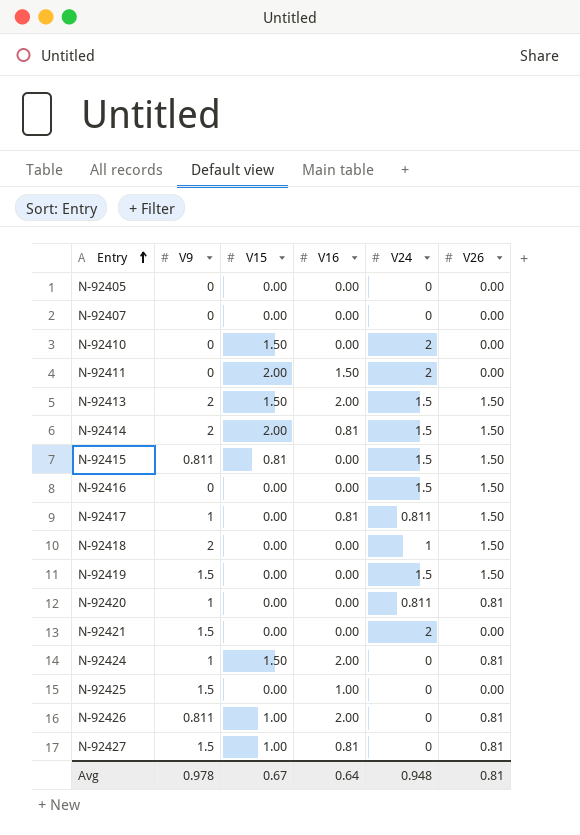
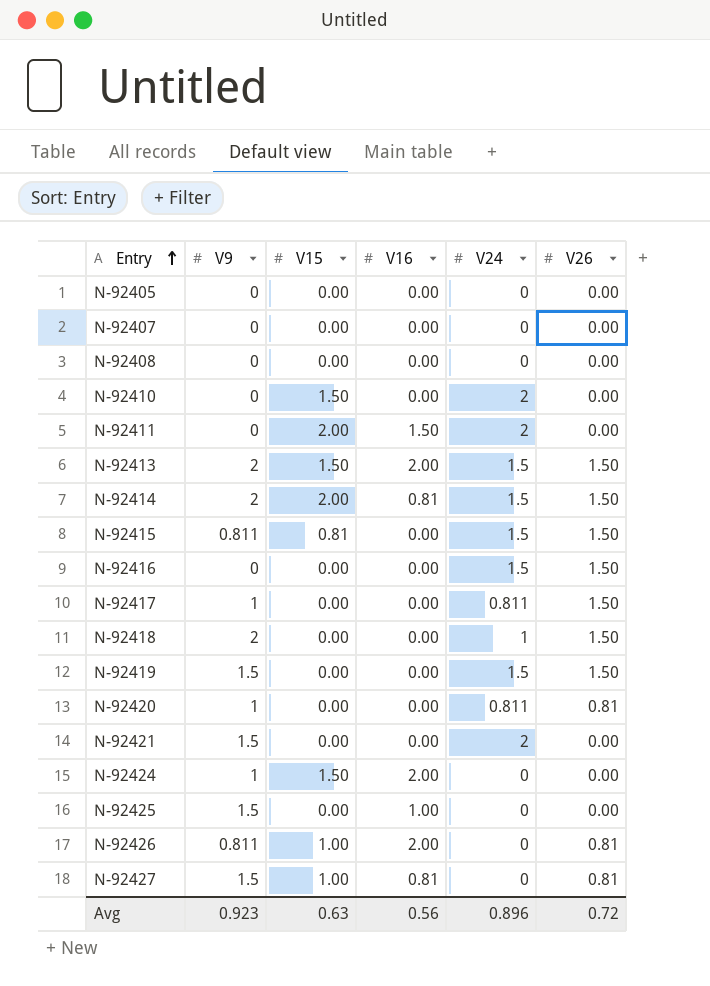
row N-92408: none -> 0 | 0.00 | 0.00 | 0 | 0.00
N-92417 | V16: 0.81 -> 0.00
N-92424 | V26: 0.81 -> 0.00
Avg | V9: 0.978 -> 0.923
Avg | V15: 0.67 -> 0.63
Avg | V16: 0.64 -> 0.56
Avg | V24: 0.948 -> 0.896
Avg | V26: 0.81 -> 0.72

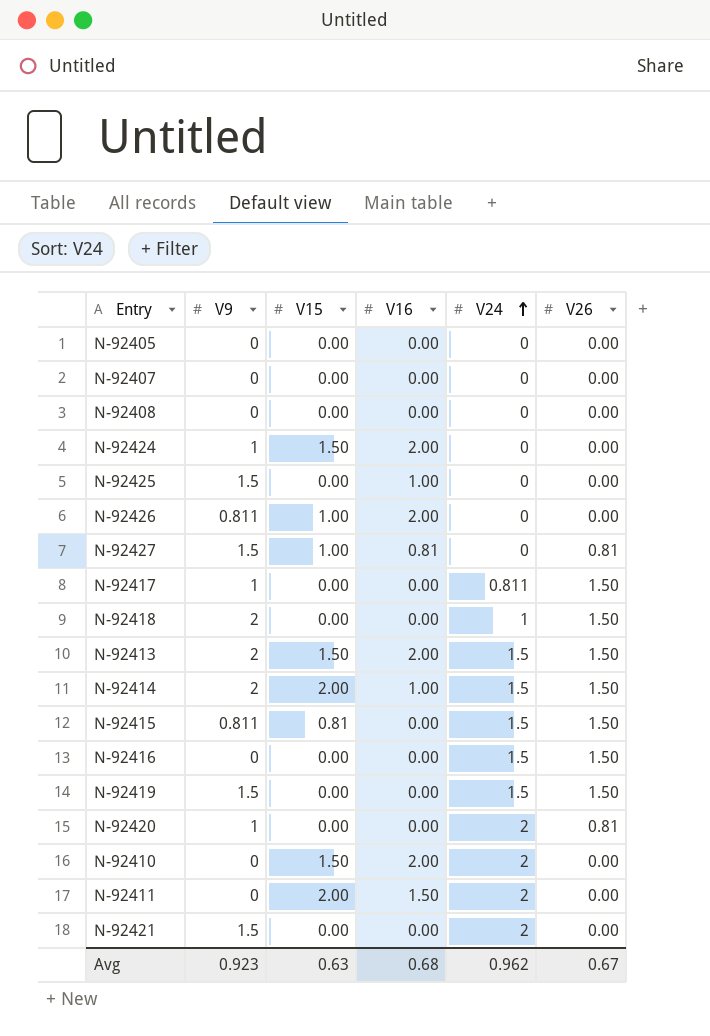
row order: Entry ascending -> V24 ascending
N-92426 | V26: 0.81 -> 0.00
N-92414 | V16: 0.81 -> 1.00
N-92420 | V24: 0.811 -> 2
N-92410 | V16: 0.00 -> 2.00
Avg | V16: 0.56 -> 0.68
Avg | V24: 0.896 -> 0.962
Avg | V26: 0.72 -> 0.67

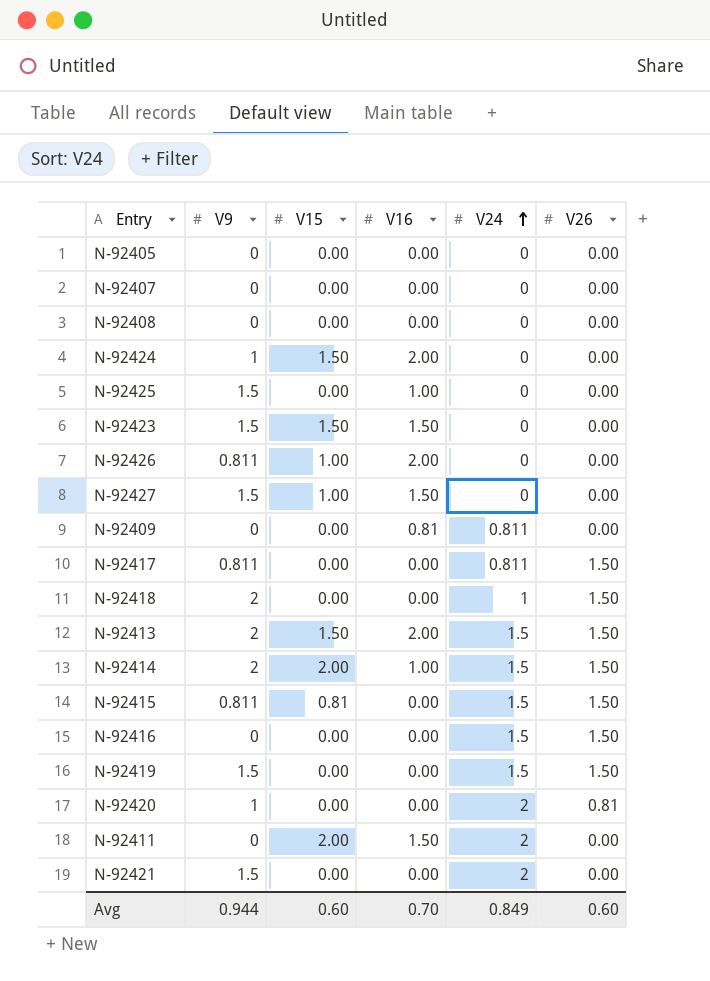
row N-92410: 0 | 1.50 | 2.00 | 2 | 0.00 -> none
row N-92423: none -> 1.5 | 1.50 | 1.50 | 0 | 0.00
N-92427 | V16: 0.81 -> 1.50
N-92427 | V26: 0.81 -> 0.00
row N-92409: none -> 0 | 0.00 | 0.81 | 0.811 | 0.00
N-92417 | V9: 1 -> 0.811
Avg | V9: 0.923 -> 0.944
Avg | V15: 0.63 -> 0.60
Avg | V16: 0.68 -> 0.70
Avg | V24: 0.962 -> 0.849
Avg | V26: 0.67 -> 0.60

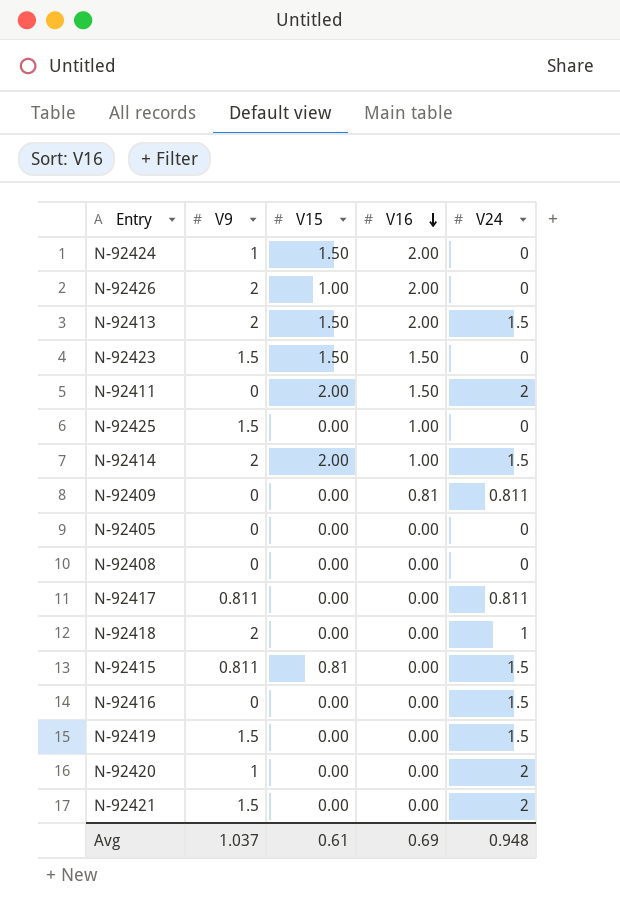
row order: V24 ascending -> V16 descending
column V26 | position: 6 -> none
row N-92407: 0 | 0.00 | 0.00 | 0 | 0.00 -> none
row N-92427: 1.5 | 1.00 | 1.50 | 0 | 0.00 -> none
N-92426 | V9: 0.811 -> 2
Avg | V9: 0.944 -> 1.037
Avg | V15: 0.60 -> 0.61
Avg | V16: 0.70 -> 0.69
Avg | V24: 0.849 -> 0.948

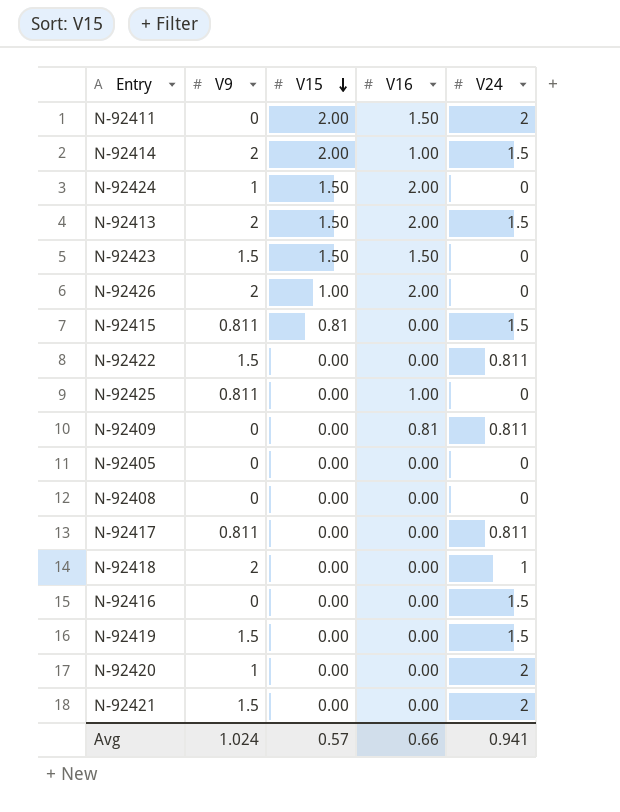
row order: V16 descending -> V15 descending
row N-92422: none -> 1.5 | 0.00 | 0.00 | 0.811
N-92425 | V9: 1.5 -> 0.811
Avg | V9: 1.037 -> 1.024
Avg | V15: 0.61 -> 0.57
Avg | V16: 0.69 -> 0.66
Avg | V24: 0.948 -> 0.941

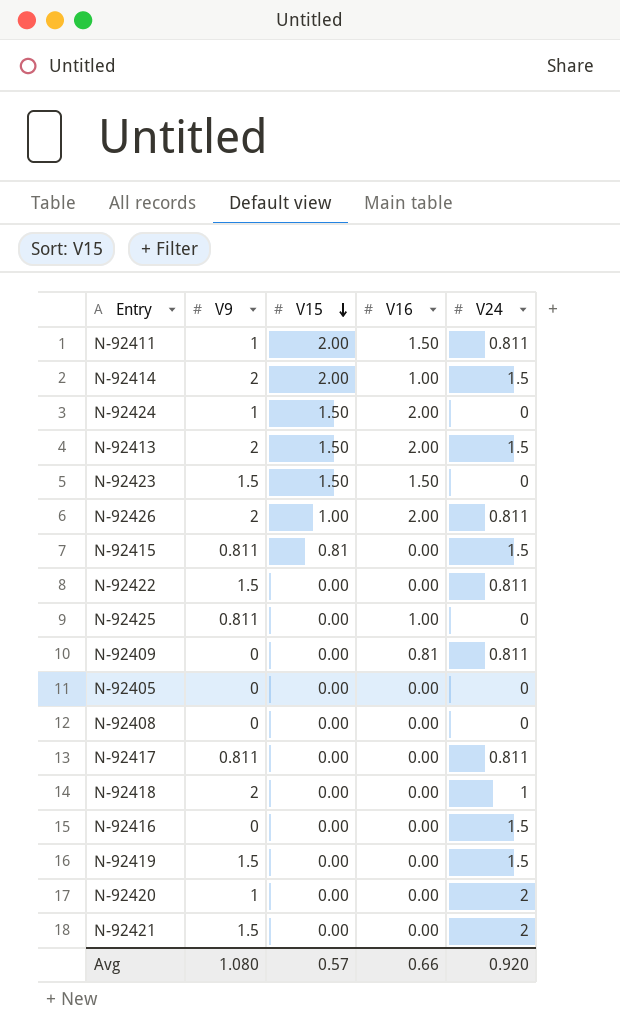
N-92411 | V9: 0 -> 1
N-92411 | V24: 2 -> 0.811
N-92426 | V24: 0 -> 0.811
Avg | V9: 1.024 -> 1.080
Avg | V24: 0.941 -> 0.920

